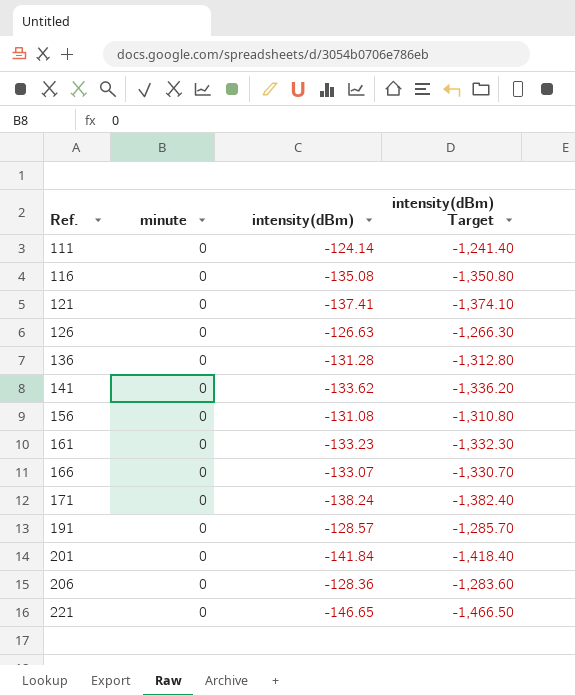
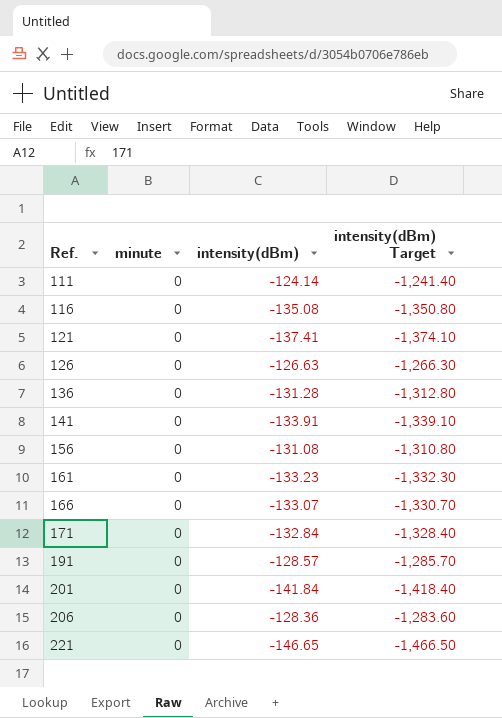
141 | intensity(dBm): -133.62 -> -133.91
141 | intensity(dBm) Target: -1,336.20 -> -1,339.10
171 | intensity(dBm): -138.24 -> -132.84
171 | intensity(dBm) Target: -1,382.40 -> -1,328.40

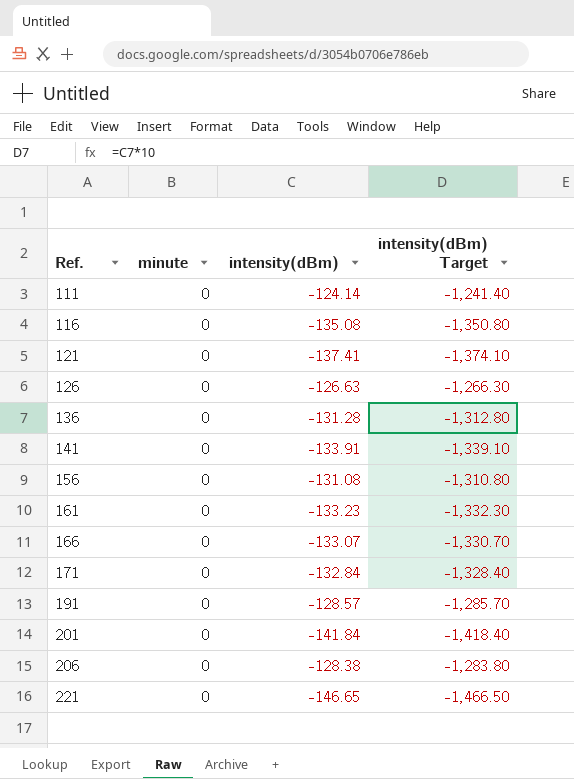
206 | intensity(dBm): -128.36 -> -128.38
206 | intensity(dBm) Target: -1,283.60 -> -1,283.80

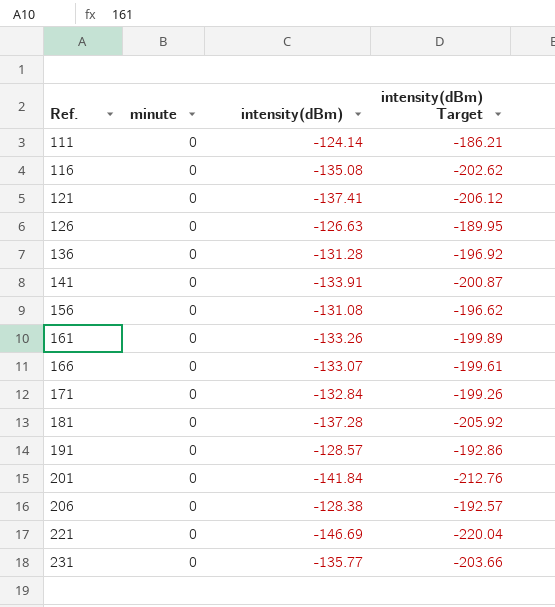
column intensity(dBm) Target | formula: [intensity(dBm)] * 10 -> [intensity(dBm)] * 1.5
161 | intensity(dBm): -133.23 -> -133.26
row 181: none -> 0 | -137.28 | -205.92
221 | intensity(dBm): -146.65 -> -146.69
row 231: none -> 0 | -135.77 | -203.66

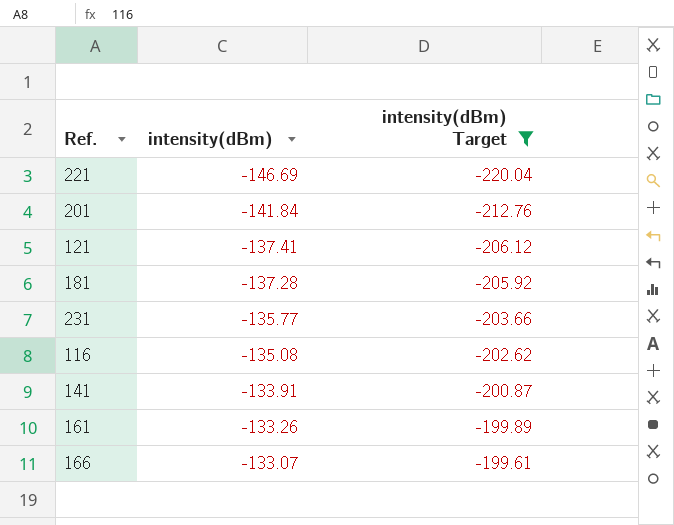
filter: none -> intensity(dBm) Target <= -199.61
row order: Ref. ascending -> intensity(dBm) ascending
column minute | position: 2 -> none

